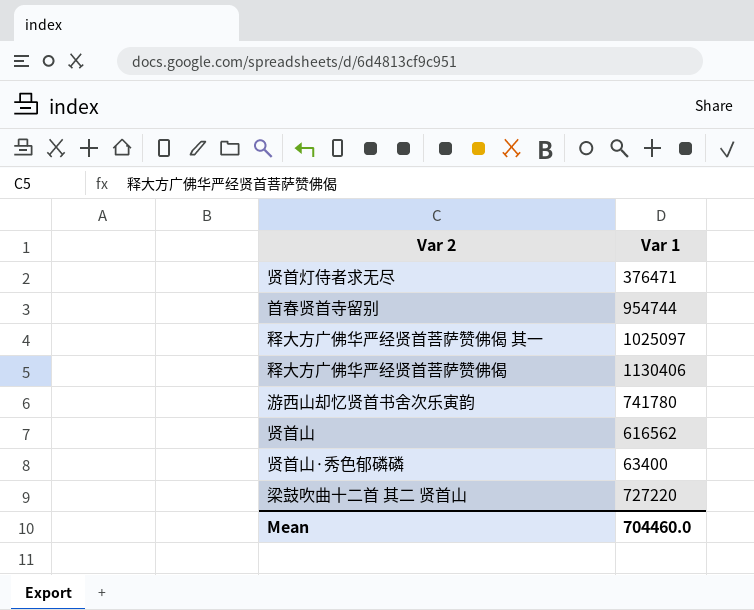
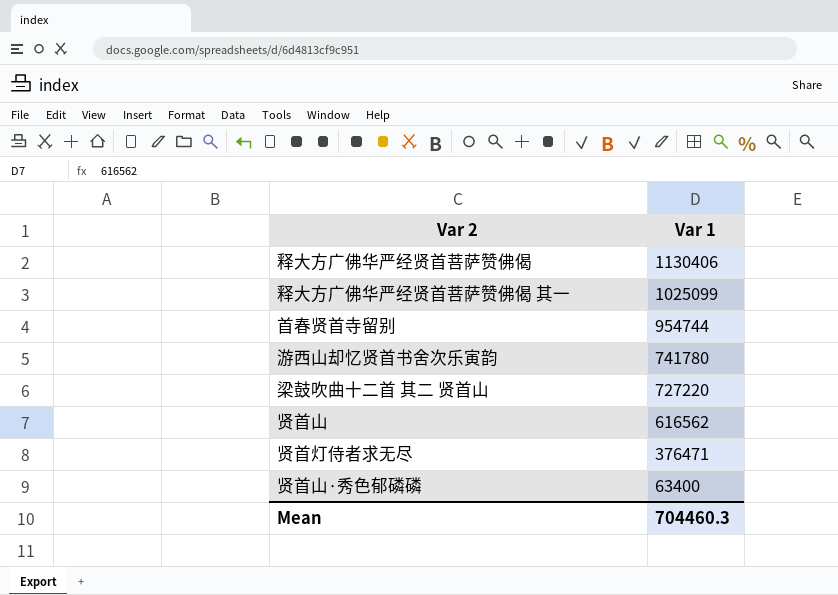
row order: none -> Var 1 descending
释大方广佛华严经贤首菩萨赞佛偈 其一 | Var 1: 1025097 -> 1025099
Mean | Var 1: 704460.0 -> 704460.3

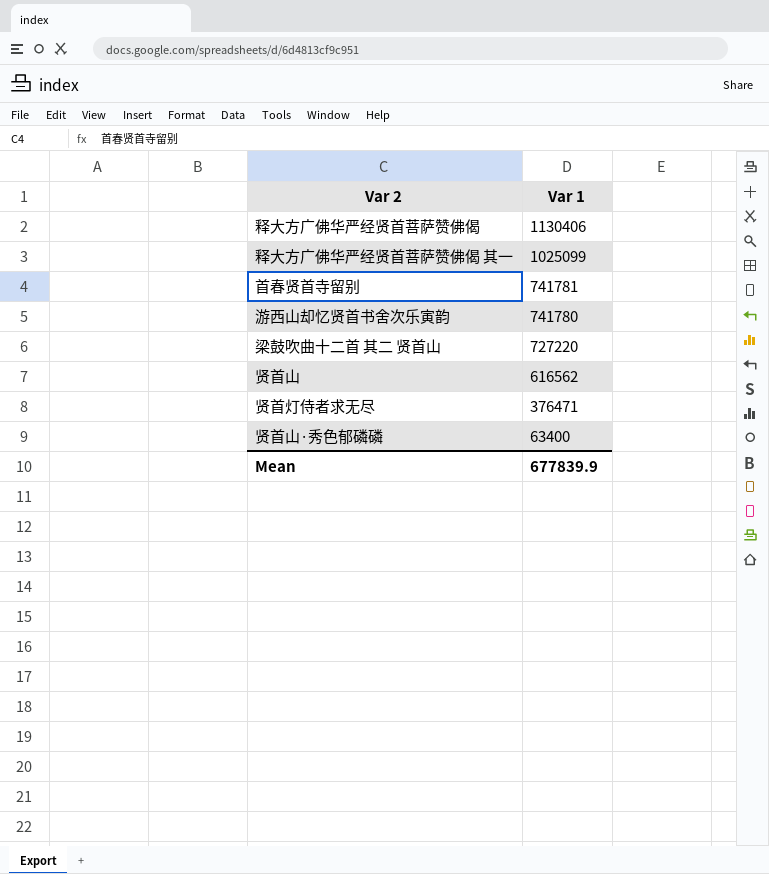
首春贤首寺留别 | Var 1: 954744 -> 741781
Mean | Var 1: 704460.3 -> 677839.9

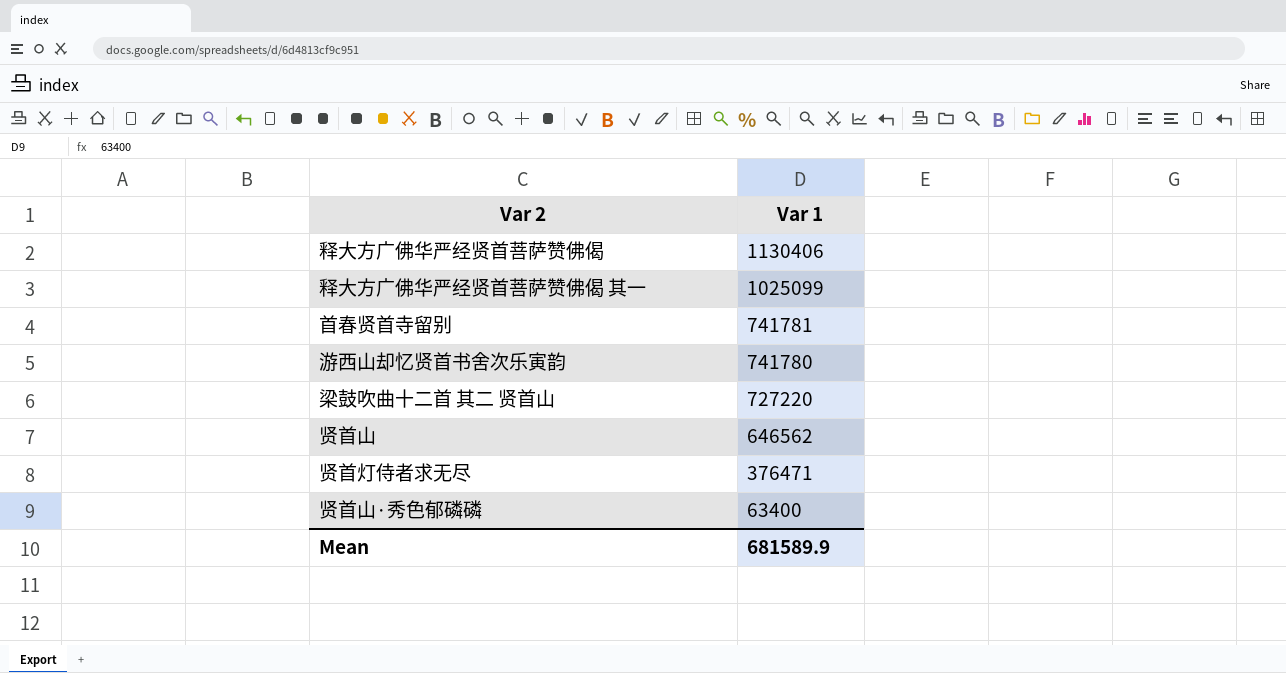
贤首山 | Var 1: 616562 -> 646562
Mean | Var 1: 677839.9 -> 681589.9

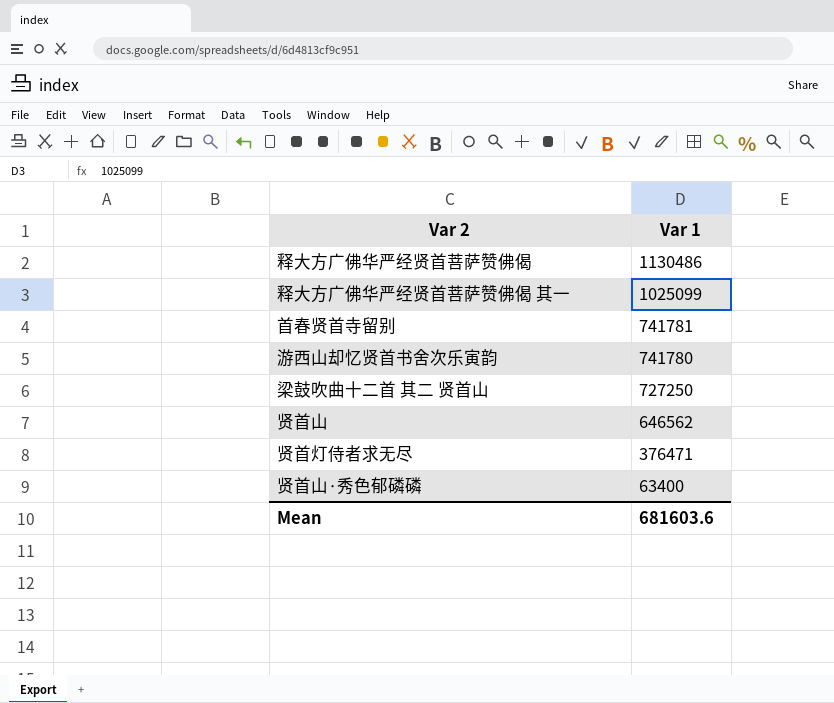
释大方广佛华严经贤首菩萨赞佛偈 | Var 1: 1130406 -> 1130486
梁鼓吹曲十二首 其二 贤首山 | Var 1: 727220 -> 727250
Mean | Var 1: 681589.9 -> 681603.6

